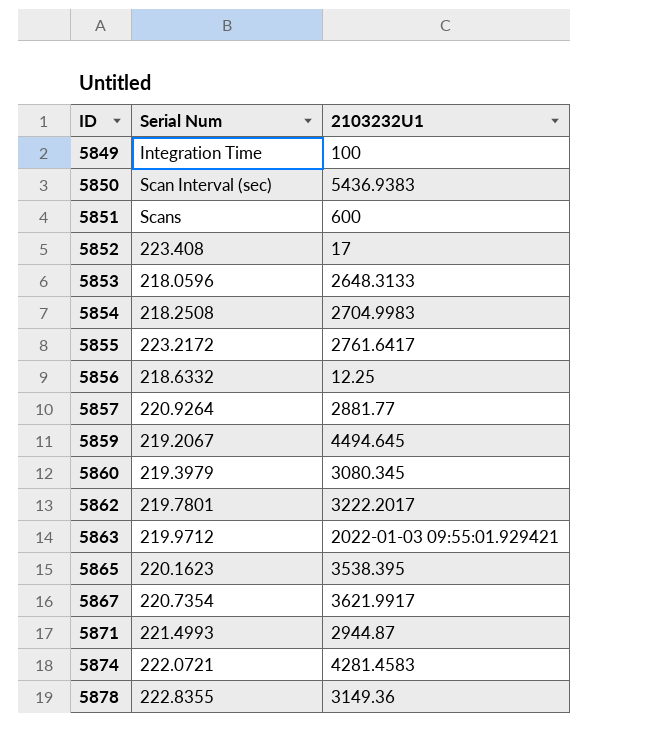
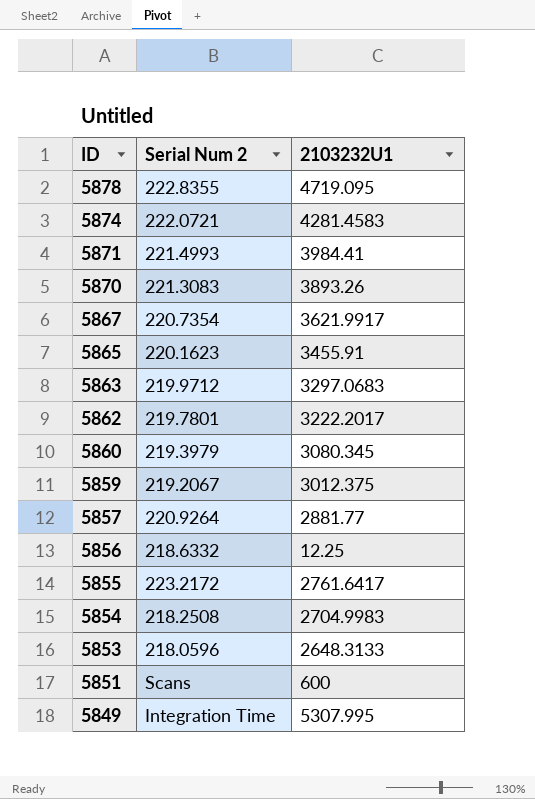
row order: ID ascending -> ID descending
column name: Serial Num -> Serial Num 2
row 5850: Scan Interval (sec) | 5436.9383 -> none
row 5852: 223.408 | 17 -> none
5878 | 2103232U1: 3149.36 -> 4719.095
5871 | 2103232U1: 2944.87 -> 3984.41
row 5870: none -> 221.3083 | 3893.26
5865 | 2103232U1: 3538.395 -> 3455.91
5863 | 2103232U1: 2022-01-03 09:55:01.929421 -> 3297.0683
5859 | 2103232U1: 4494.645 -> 3012.375
5849 | 2103232U1: 100 -> 5307.995

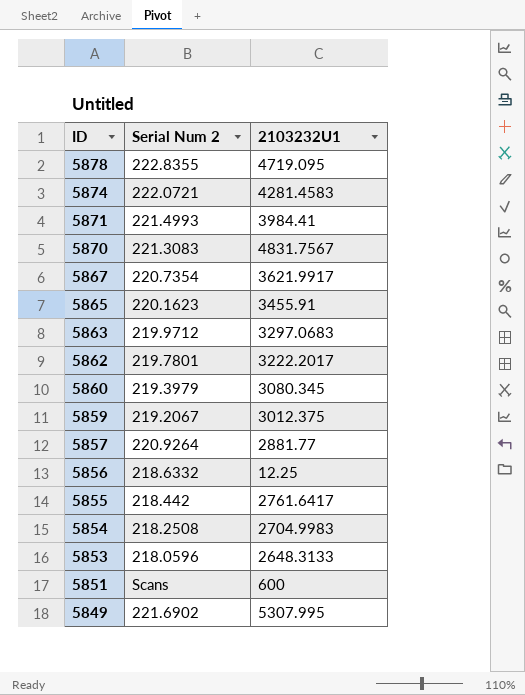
5870 | 2103232U1: 3893.26 -> 4831.7567
5855 | Serial Num 2: 223.2172 -> 218.442
5849 | Serial Num 2: Integration Time -> 221.6902

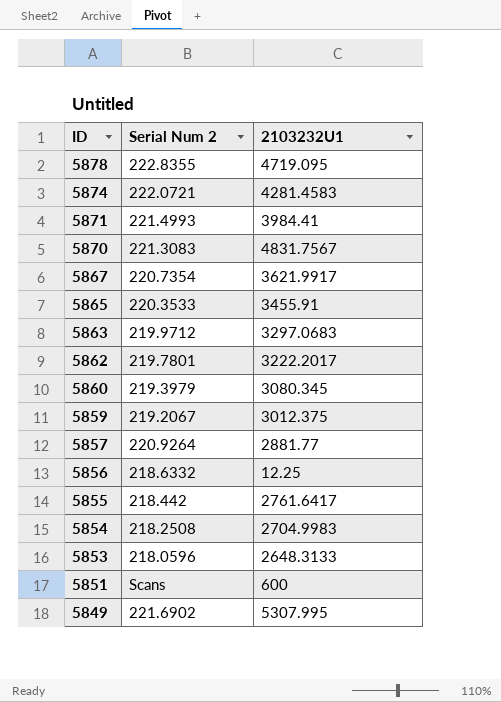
5865 | Serial Num 2: 220.1623 -> 220.3533

